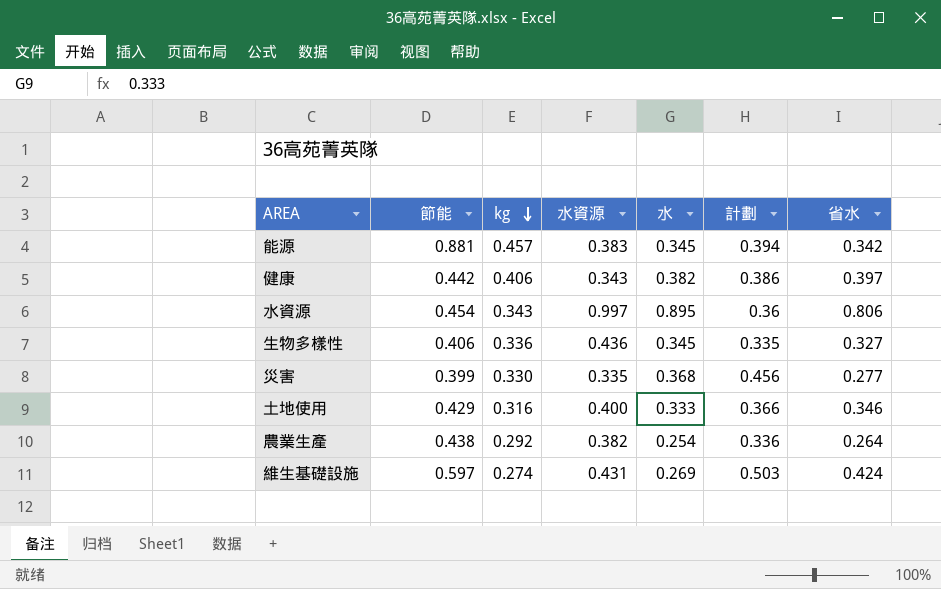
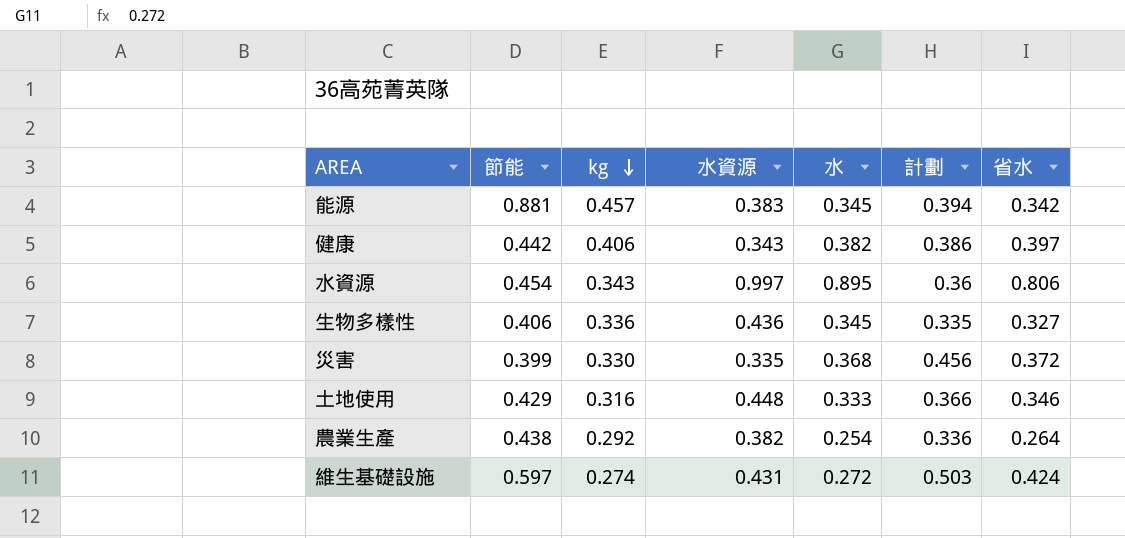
災害 | 省水: 0.277 -> 0.372
土地使用 | 水資源: 0.400 -> 0.448
維生基礎設施 | 水: 0.269 -> 0.272

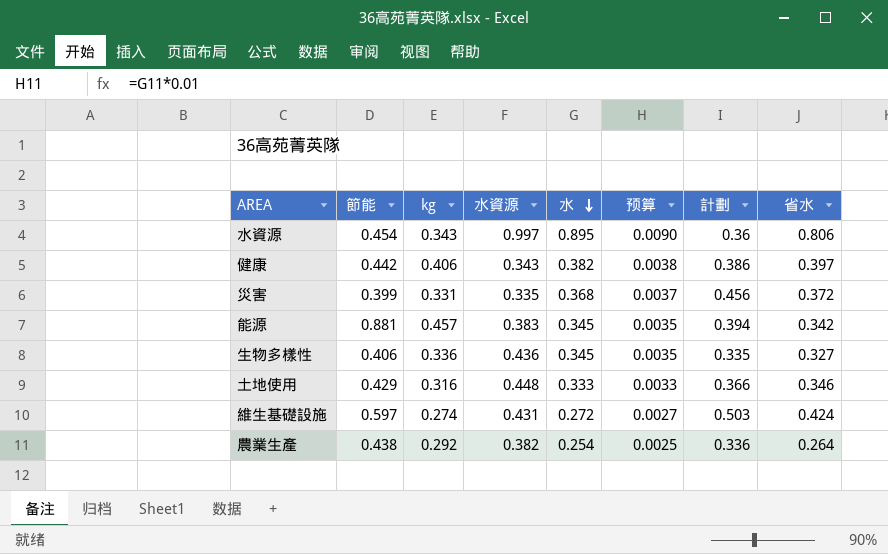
row order: kg descending -> 水 descending
column 预算 | formula: none -> [水] * 0.01
災害 | kg: 0.330 -> 0.331

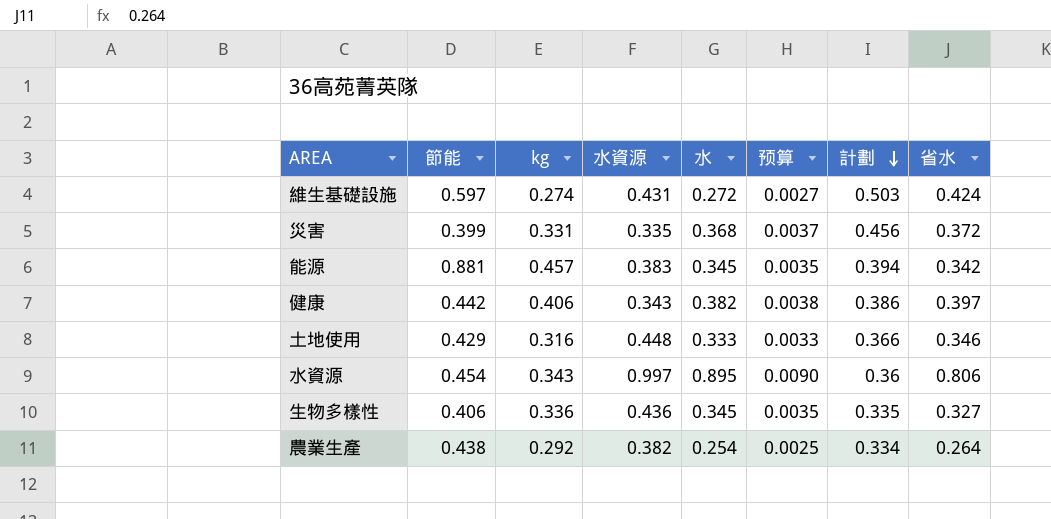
row order: 水 descending -> 計劃 descending
農業生產 | 計劃: 0.336 -> 0.334

